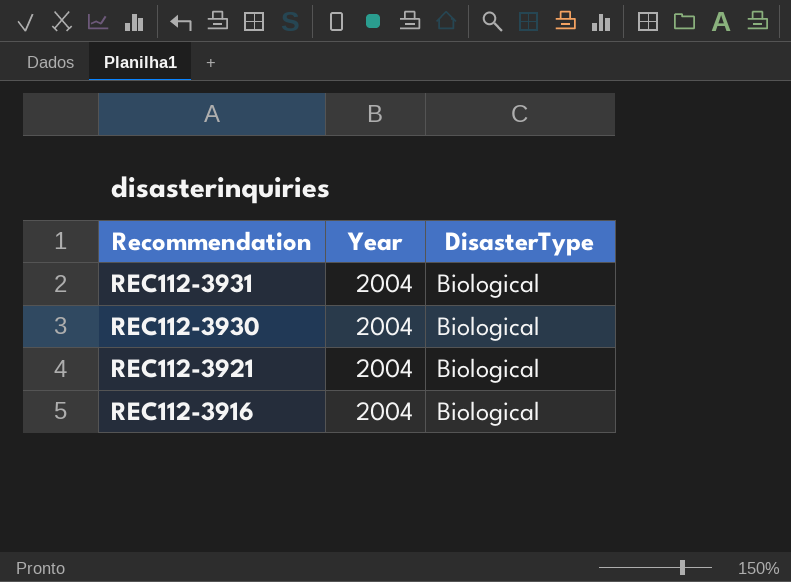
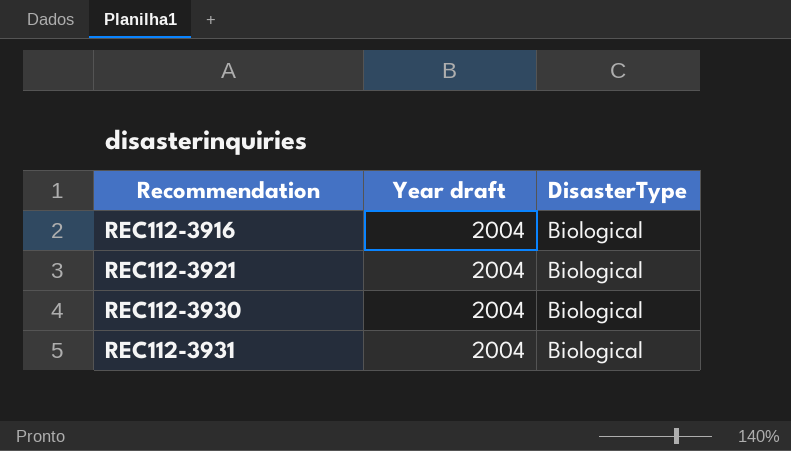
row order: Recommendation descending -> Recommendation ascending
column name: Year -> Year draft

